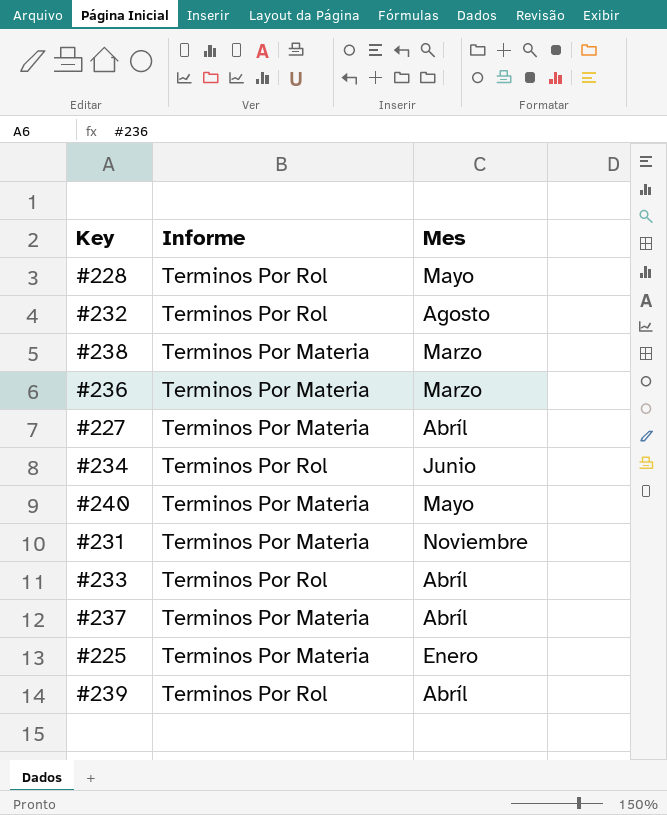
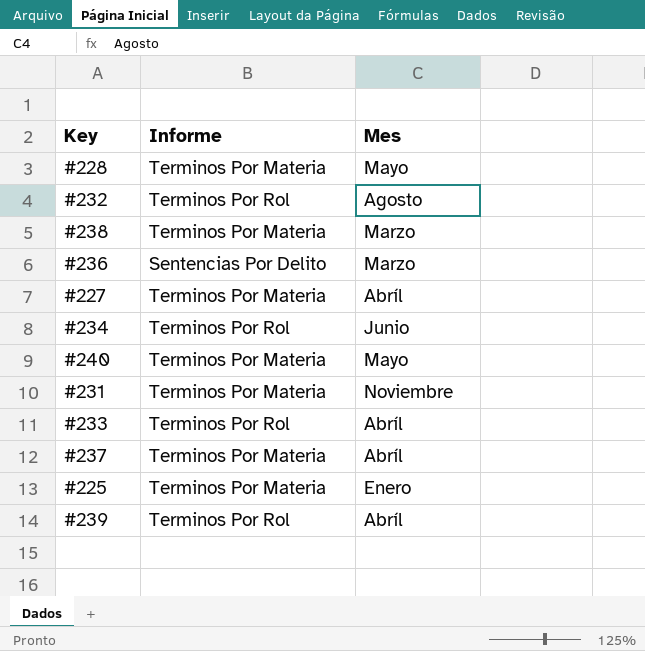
#228 | Informe: Terminos Por Rol -> Terminos Por Materia
#236 | Informe: Terminos Por Materia -> Sentencias Por Delito

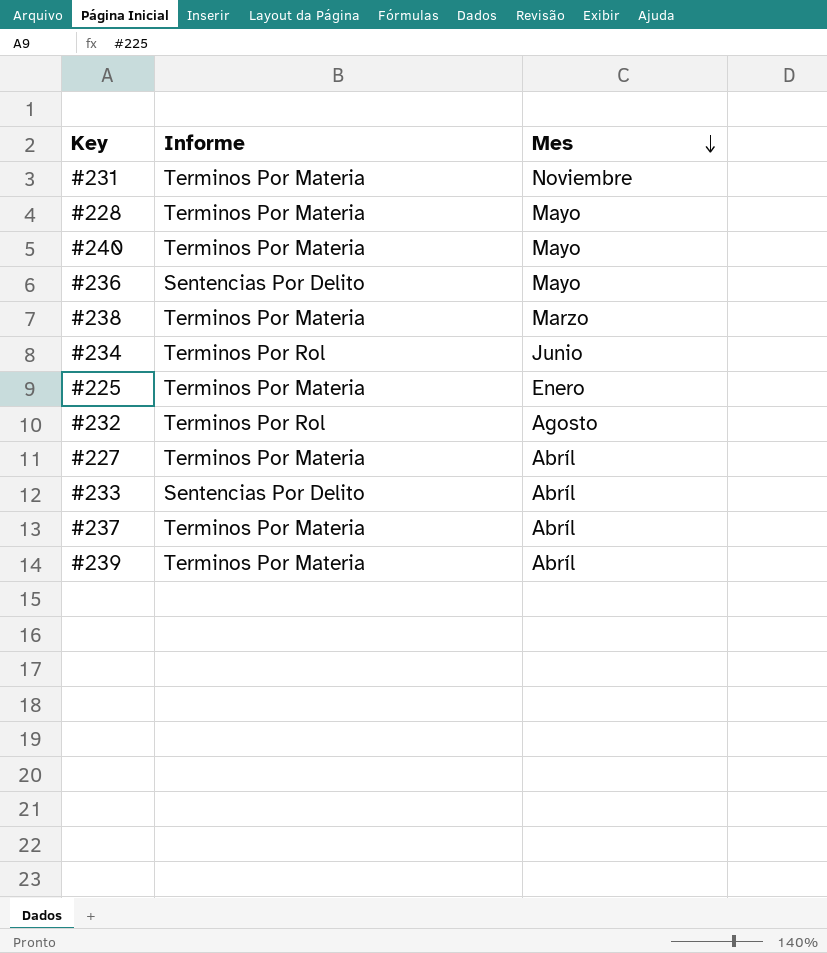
row order: none -> Mes descending
#236 | Mes: Marzo -> Mayo
#233 | Informe: Terminos Por Rol -> Sentencias Por Delito
#239 | Informe: Terminos Por Rol -> Terminos Por Materia

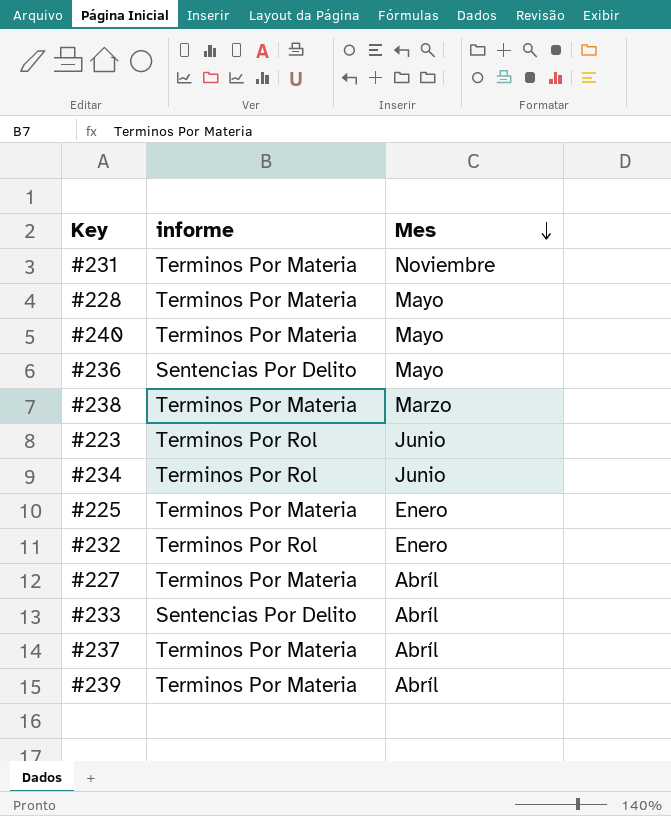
column name: Informe -> informe
row #223: none -> Terminos Por Rol | Junio
#232 | Mes: Agosto -> Enero

